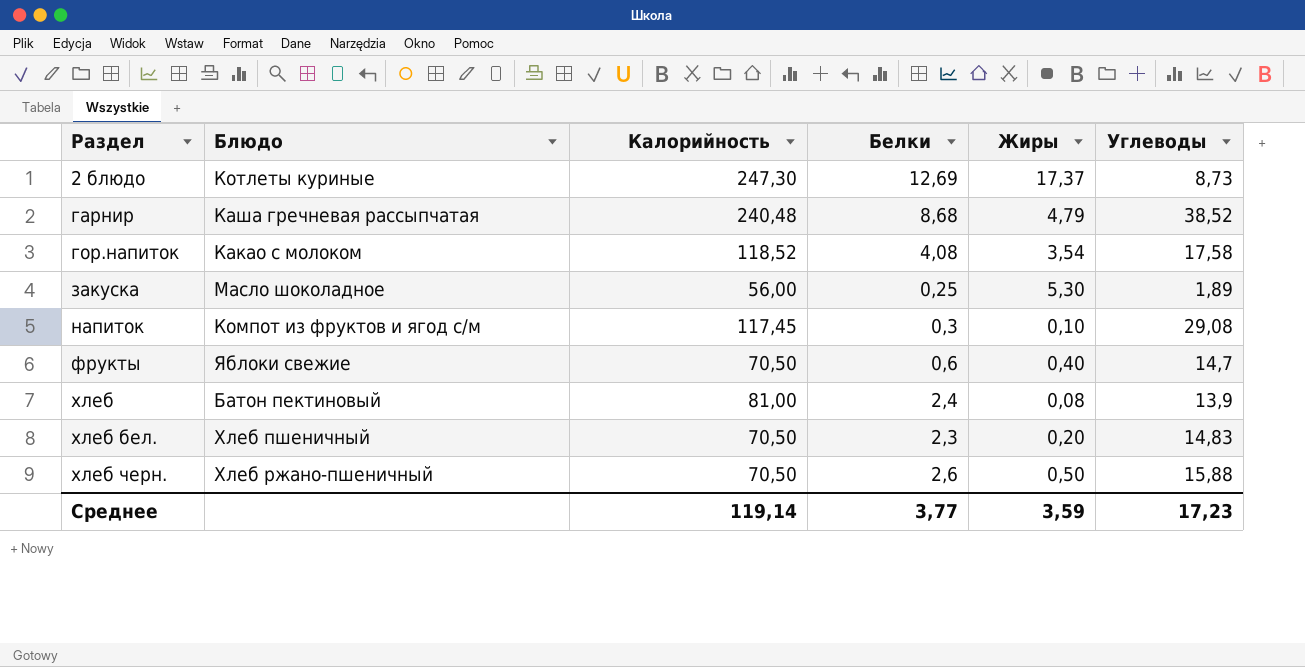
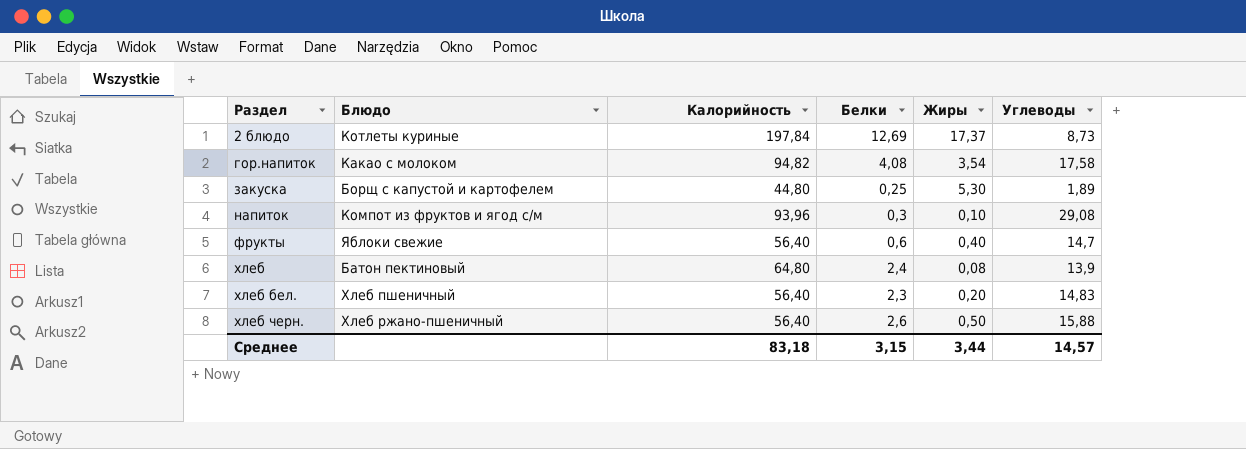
row гарнир: Каша гречневая рассыпчатая | 240,48 | 8,68 | 4,79 | 38,52 -> none
2 блюдо | Калорийность: 247,30 -> 197,84
гор.напиток | Калорийность: 118,52 -> 94,82
закуска | Блюдо: Масло шоколадное -> Борщ с капустой и картофелем
закуска | Калорийность: 56,00 -> 44,80
напиток | Калорийность: 117,45 -> 93,96
фрукты | Калорийность: 70,50 -> 56,40
хлеб | Калорийность: 81,00 -> 64,80
хлеб бел. | Калорийность: 70,50 -> 56,40
хлеб черн. | Калорийность: 70,50 -> 56,40
Среднее | Калорийность: 119,14 -> 83,18
Среднее | Белки: 3,77 -> 3,15
Среднее | Жиры: 3,59 -> 3,44
Среднее | Углеводы: 17,23 -> 14,57

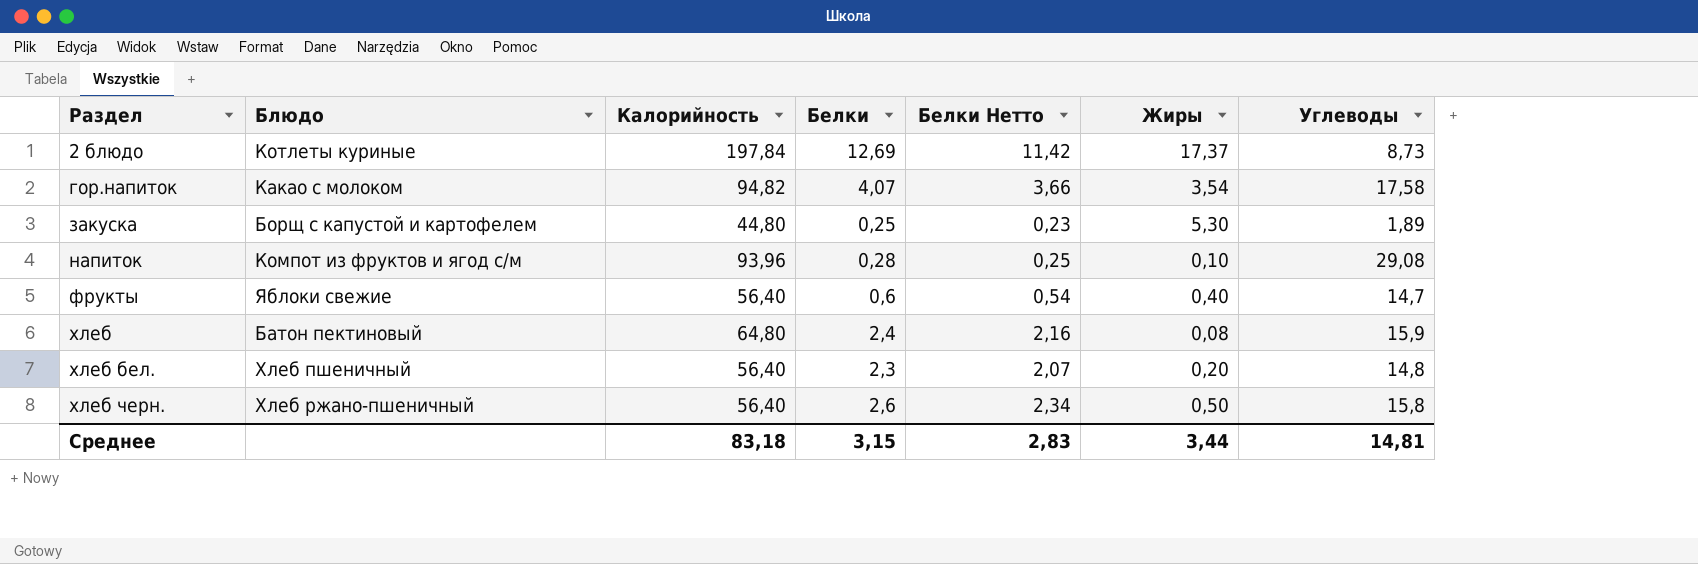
column Белки Нетто | formula: none -> [Белки] * 0,9
гор.напиток | Белки: 4,08 -> 4,07
напиток | Белки: 0,3 -> 0,28
хлеб | Углеводы: 13,9 -> 15,9
хлеб бел. | Углеводы: 14,83 -> 14,8
хлеб черн. | Углеводы: 15,88 -> 15,8
Среднее | Углеводы: 14,57 -> 14,81

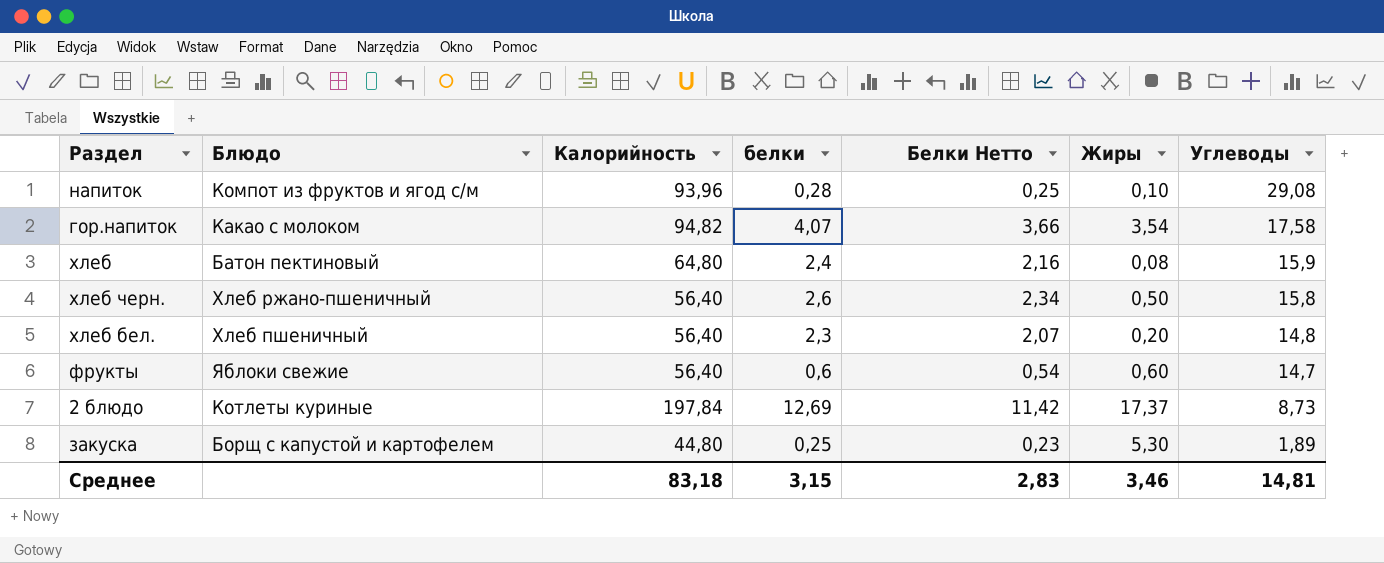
row order: Раздел ascending -> Углеводы descending
column name: Белки -> белки
фрукты | Жиры: 0,40 -> 0,60
Среднее | Жиры: 3,44 -> 3,46

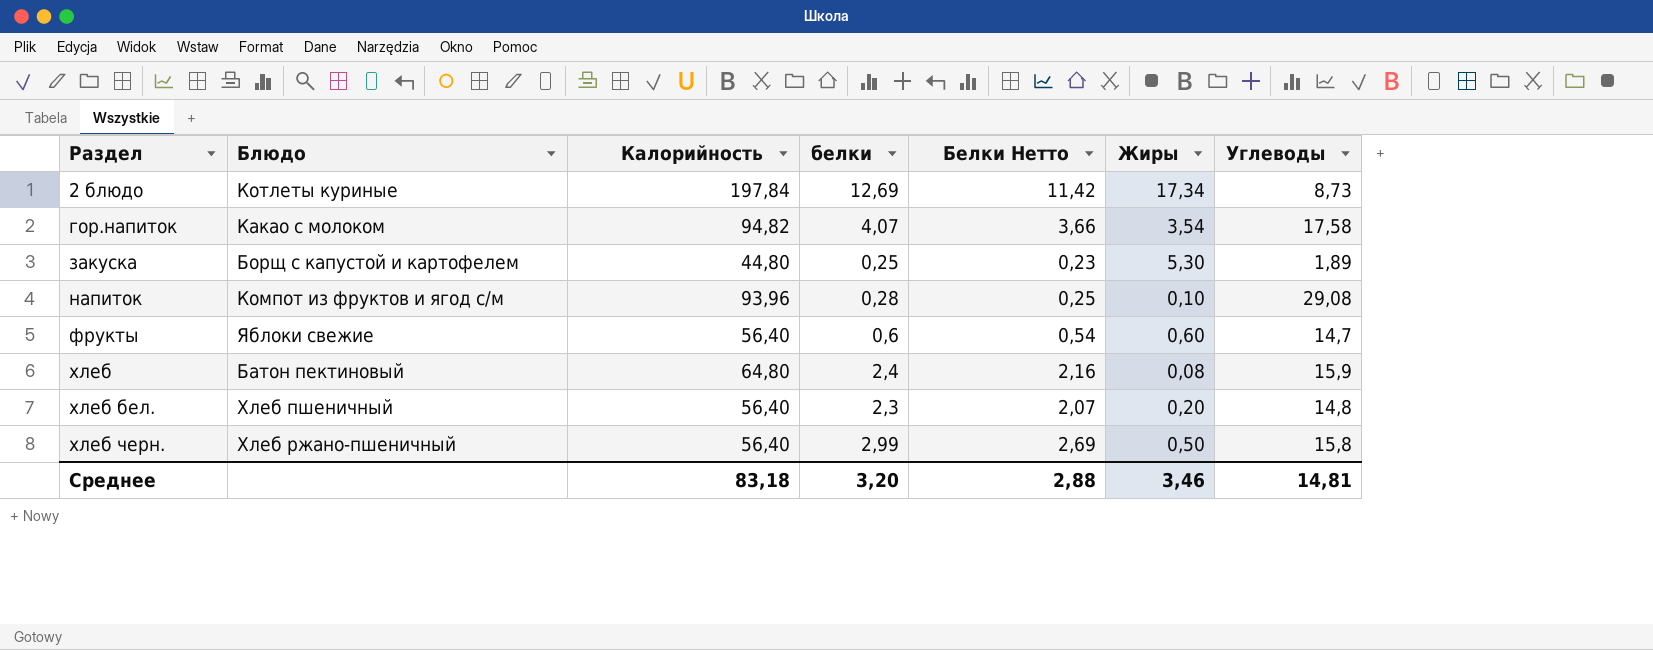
row order: Углеводы descending -> Раздел ascending
2 блюдо | Жиры: 17,37 -> 17,34
хлеб черн. | белки: 2,6 -> 2,99
хлеб черн. | Белки Нетто: 2,34 -> 2,69
Среднее | белки: 3,15 -> 3,20
Среднее | Белки Нетто: 2,83 -> 2,88

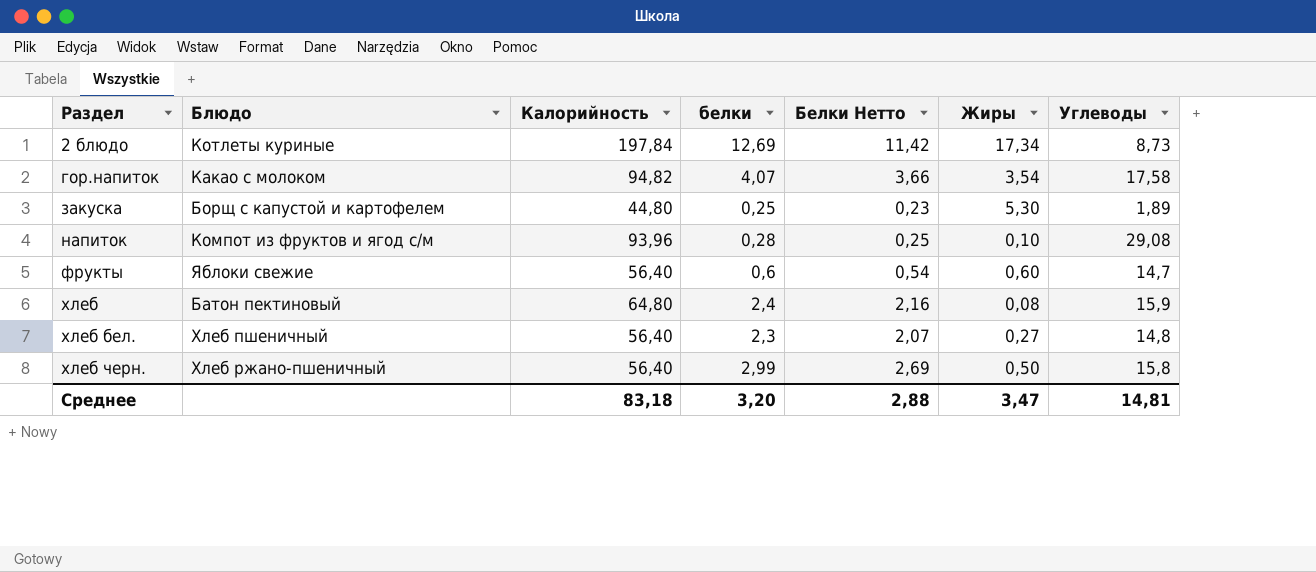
хлеб бел. | Жиры: 0,20 -> 0,27
Среднее | Жиры: 3,46 -> 3,47

